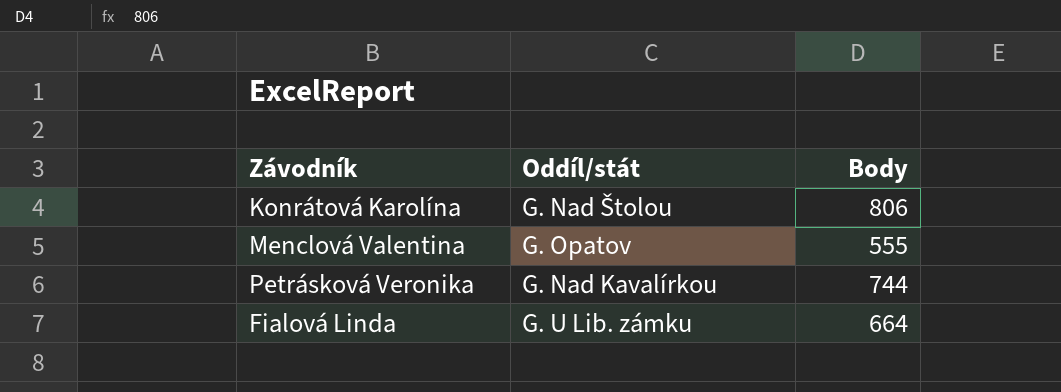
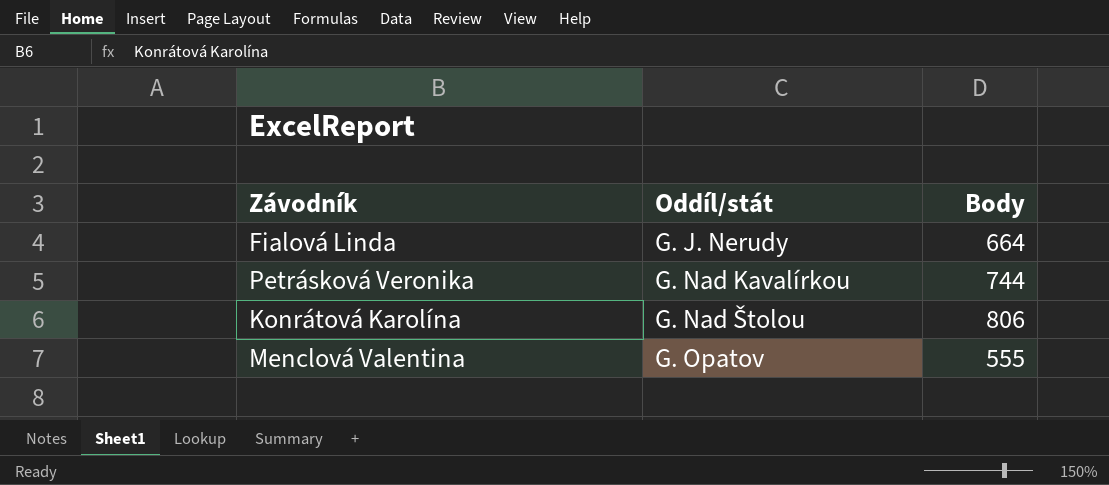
row order: none -> Oddíl/stát ascending
Fialová Linda | Oddíl/stát: G. U Lib. zámku -> G. J. Nerudy

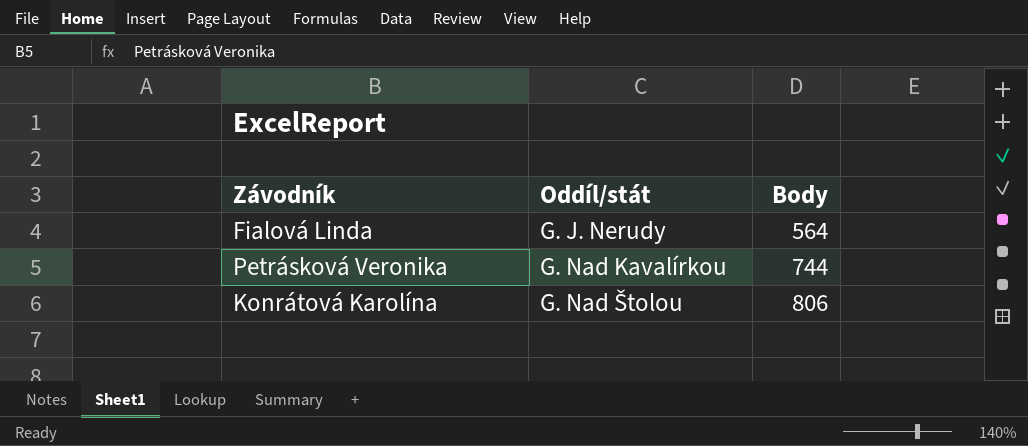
row Menclová Valentina: G. Opatov | 555 -> none
Fialová Linda | Body: 664 -> 564

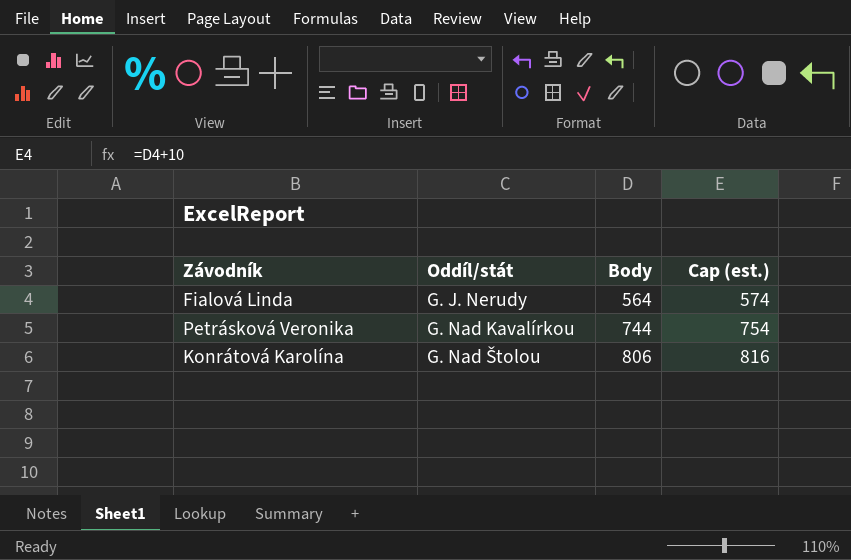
column Cap (est.) | formula: none -> [Body] + 10

